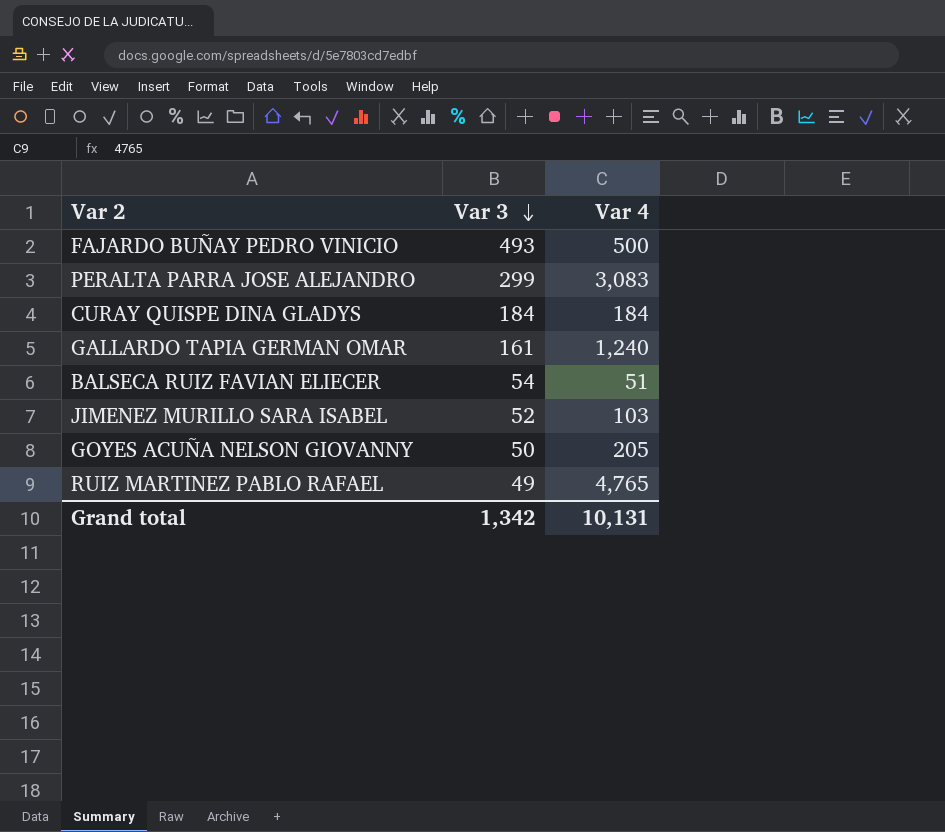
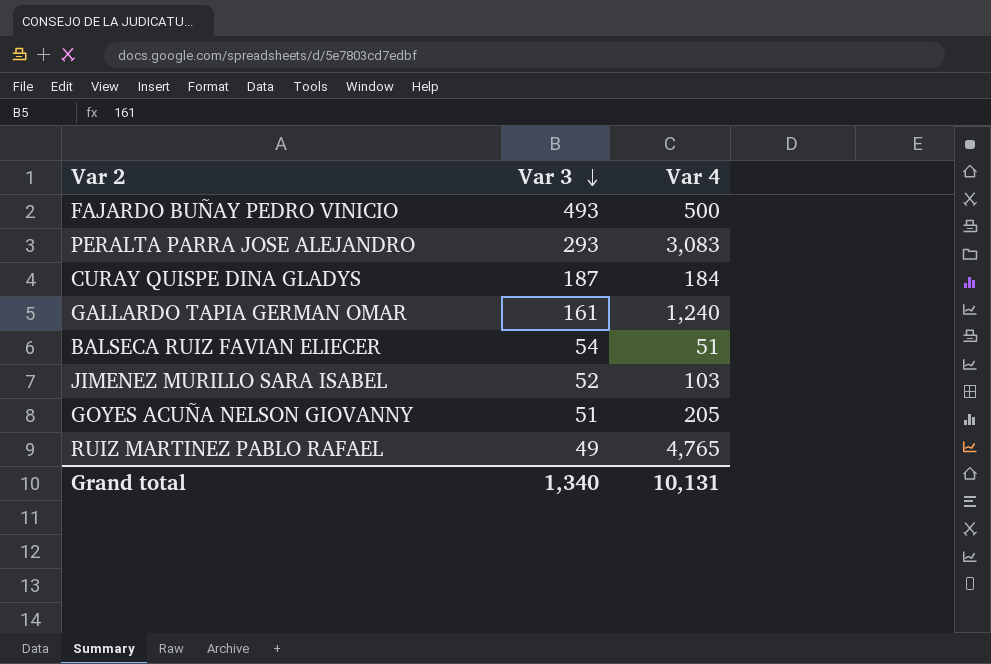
PERALTA PARRA JOSE ALEJANDRO | Var 3: 299 -> 293
CURAY QUISPE DINA GLADYS | Var 3: 184 -> 187
GOYES ACUÑA NELSON GIOVANNY | Var 3: 50 -> 51
Grand total | Var 3: 1,342 -> 1,340

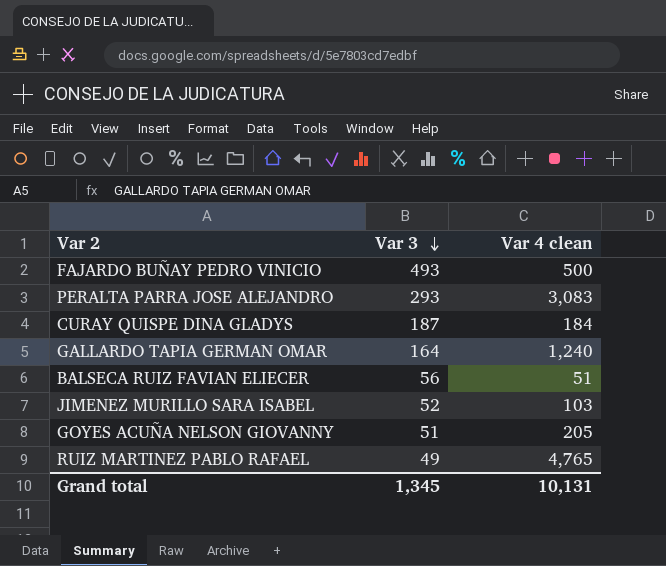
column name: Var 4 -> Var 4 clean
GALLARDO TAPIA GERMAN OMAR | Var 3: 161 -> 164
BALSECA RUIZ FAVIAN ELIECER | Var 3: 54 -> 56
Grand total | Var 3: 1,340 -> 1,345

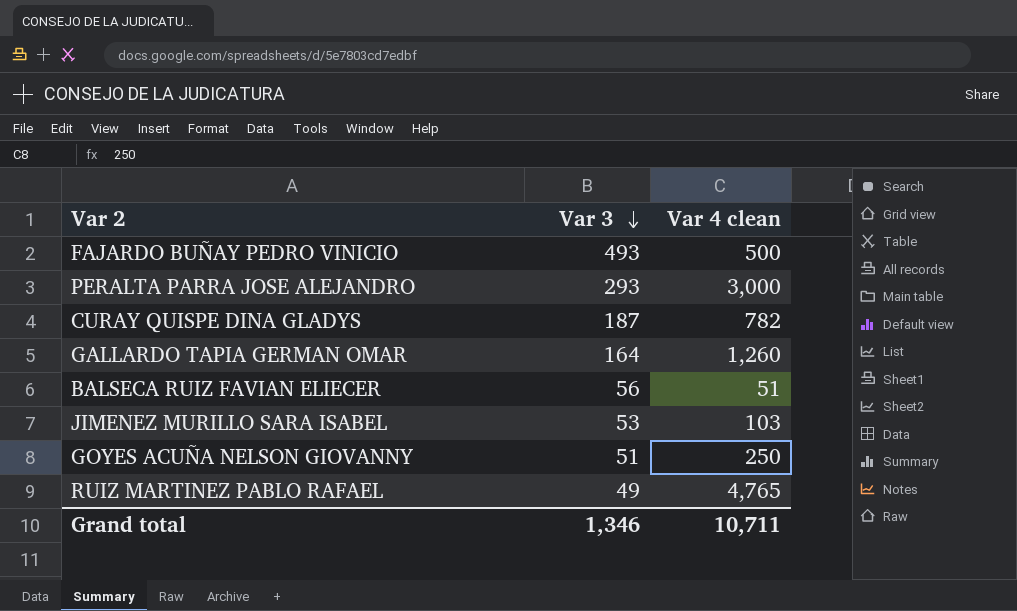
PERALTA PARRA JOSE ALEJANDRO | Var 4 clean: 3,083 -> 3,000
CURAY QUISPE DINA GLADYS | Var 4 clean: 184 -> 782
GALLARDO TAPIA GERMAN OMAR | Var 4 clean: 1,240 -> 1,260
JIMENEZ MURILLO SARA ISABEL | Var 3: 52 -> 53
GOYES ACUÑA NELSON GIOVANNY | Var 4 clean: 205 -> 250
Grand total | Var 3: 1,345 -> 1,346
Grand total | Var 4 clean: 10,131 -> 10,711

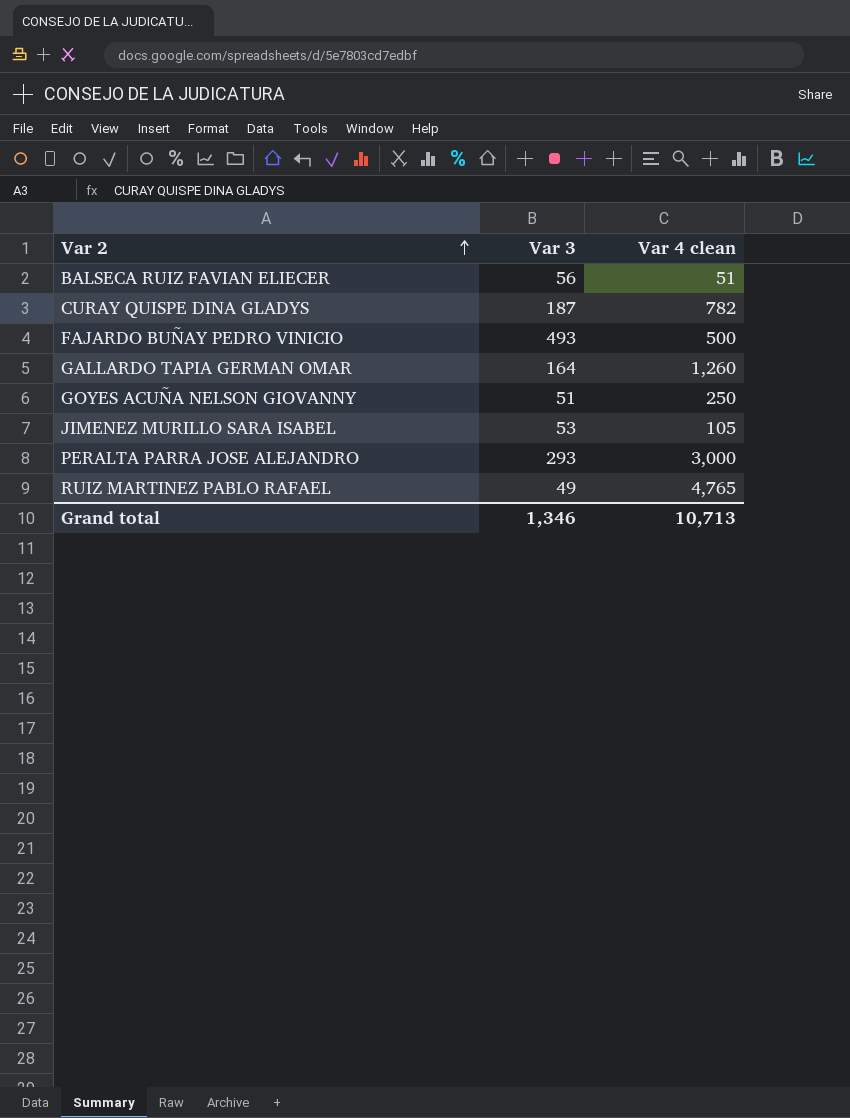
row order: Var 3 descending -> Var 2 ascending
JIMENEZ MURILLO SARA ISABEL | Var 4 clean: 103 -> 105
Grand total | Var 4 clean: 10,711 -> 10,713

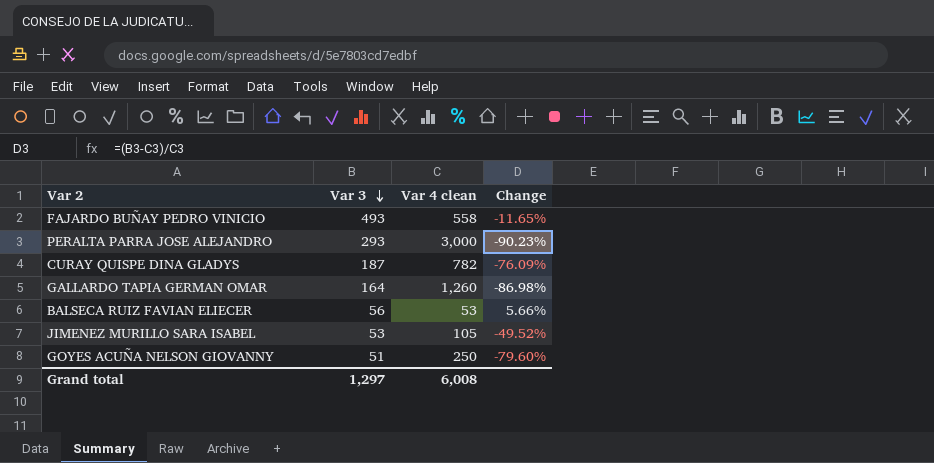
row order: Var 2 ascending -> Var 3 descending
column Change | formula: none -> ([Var 3] - [Var 4 clean]) / [Var 4 clean]
row RUIZ MARTINEZ PABLO RAFAEL: 49 | 4,765 -> none
FAJARDO BUÑAY PEDRO VINICIO | Var 4 clean: 500 -> 558
BALSECA RUIZ FAVIAN ELIECER | Var 4 clean: 51 -> 53
Grand total | Var 3: 1,346 -> 1,297
Grand total | Var 4 clean: 10,713 -> 6,008

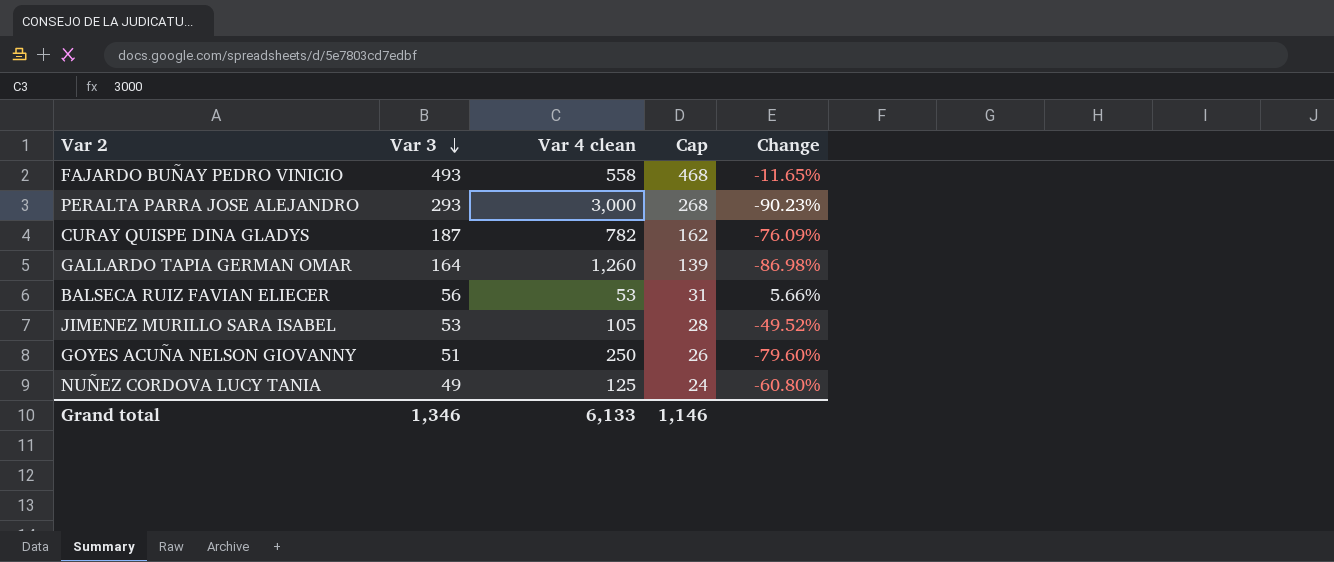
column Cap | formula: none -> [Var 3] - 25
row NUÑEZ CORDOVA LUCY TANIA: none -> 49 | 125 | 24 | -60.80%
Grand total | Var 3: 1,297 -> 1,346
Grand total | Var 4 clean: 6,008 -> 6,133

